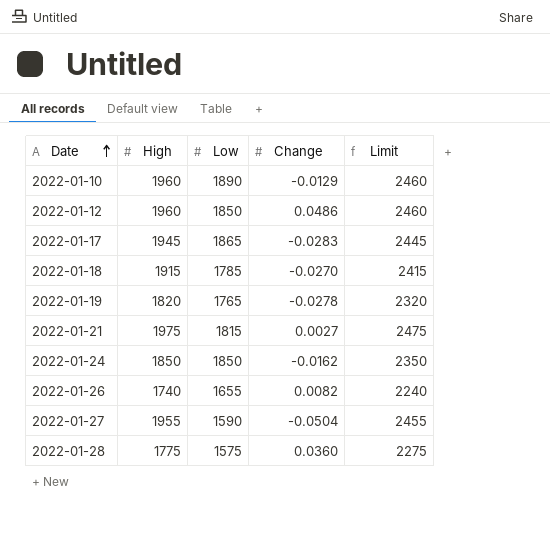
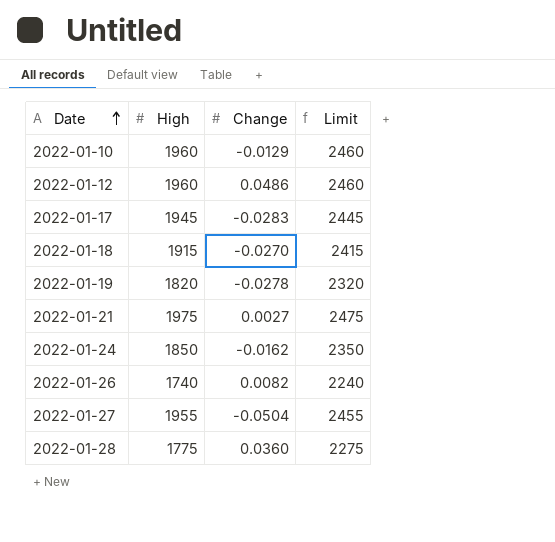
column Low | position: 3 -> none

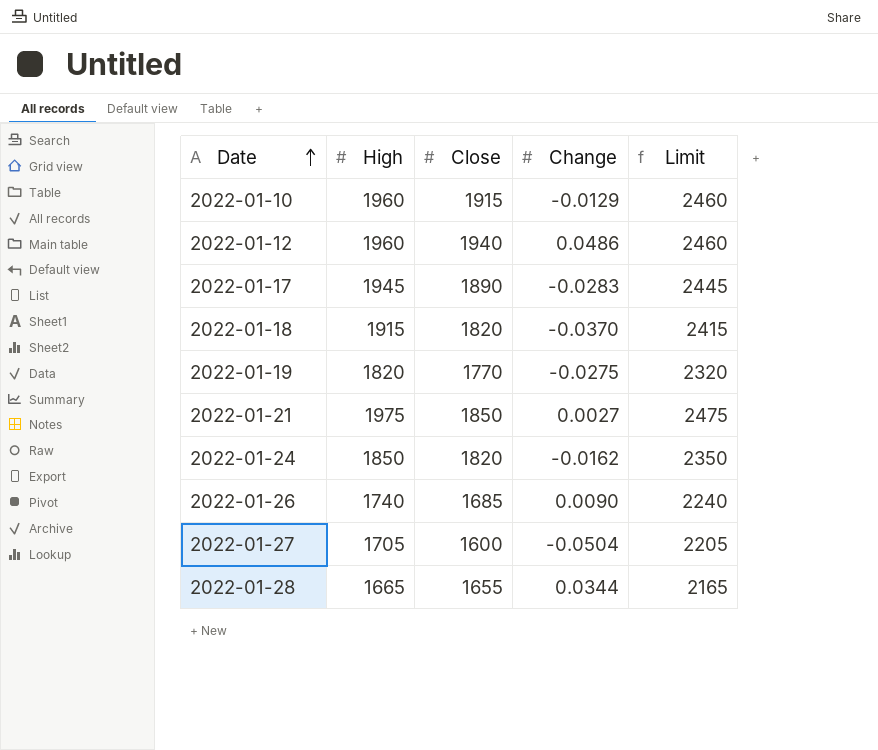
column Close | position: none -> 3
2022-01-18 | Change: -0.0270 -> -0.0370
2022-01-19 | Change: -0.0278 -> -0.0275
2022-01-26 | Change: 0.0082 -> 0.0090
2022-01-27 | High: 1955 -> 1705
2022-01-27 | Limit: 2455 -> 2205
2022-01-28 | High: 1775 -> 1665
2022-01-28 | Change: 0.0360 -> 0.0344
2022-01-28 | Limit: 2275 -> 2165

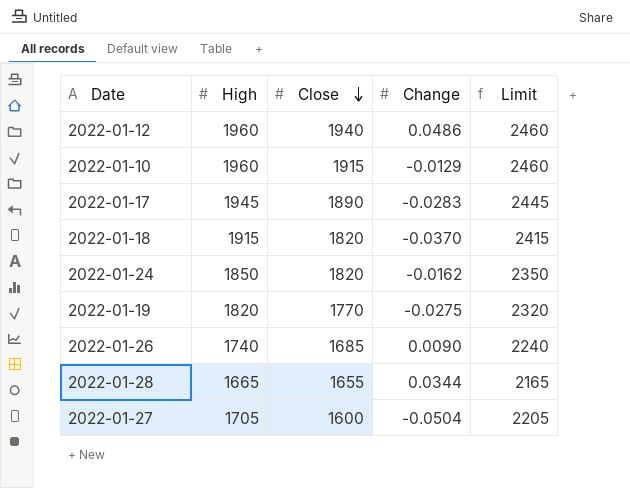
row order: Date ascending -> Close descending
row 2022-01-21: 1975 | 1850 | 0.0027 | 2475 -> none

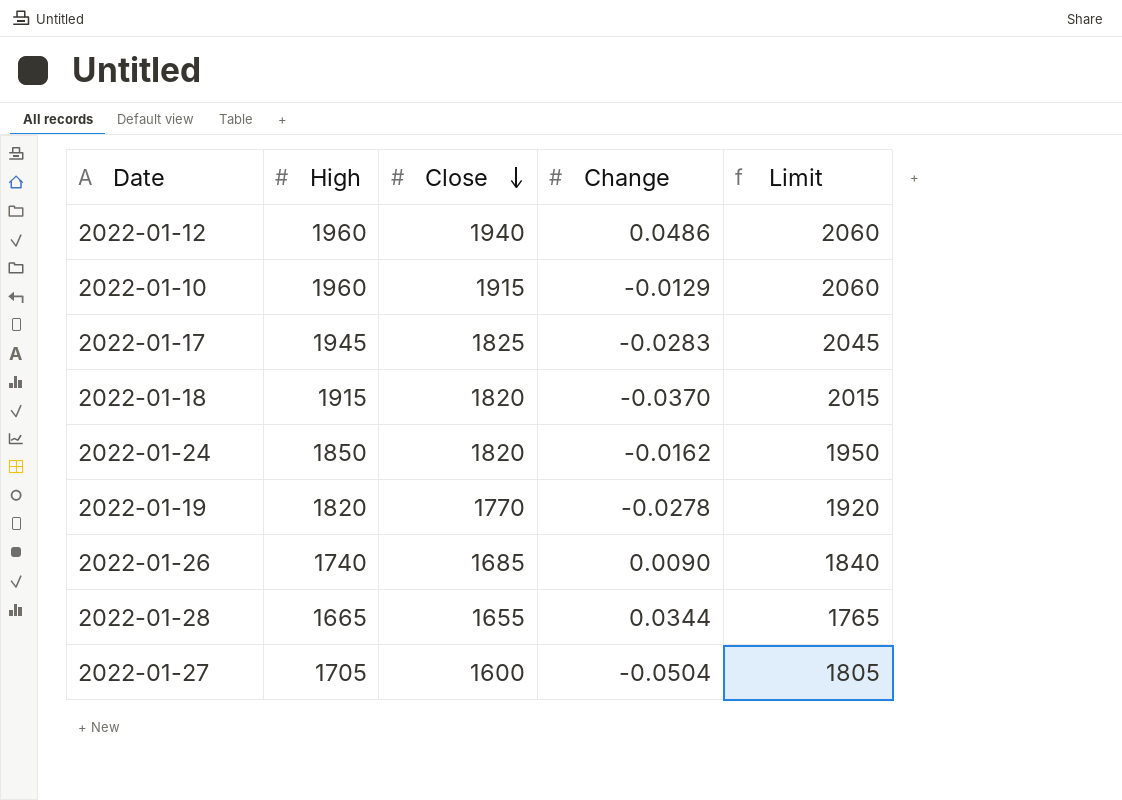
column Limit | formula: [High] + 500 -> [High] + 100
2022-01-17 | Close: 1890 -> 1825
2022-01-19 | Change: -0.0275 -> -0.0278

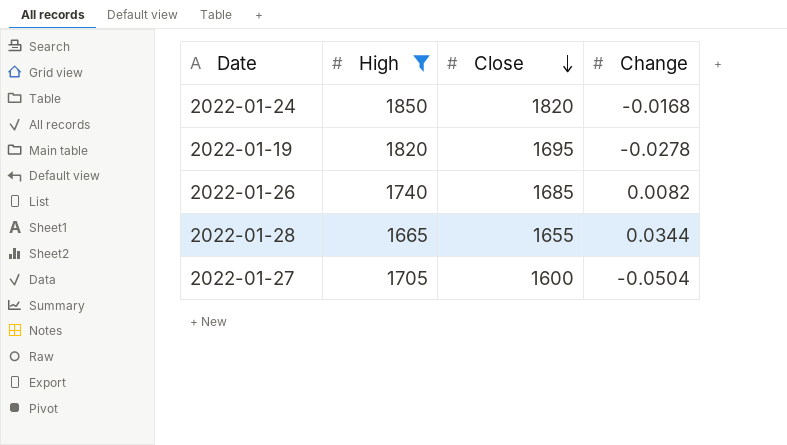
filter: none -> High <= 1850
column Limit | formula: [High] + 100 -> none
2022-01-24 | Change: -0.0162 -> -0.0168
2022-01-19 | Close: 1770 -> 1695
2022-01-26 | Change: 0.0090 -> 0.0082

